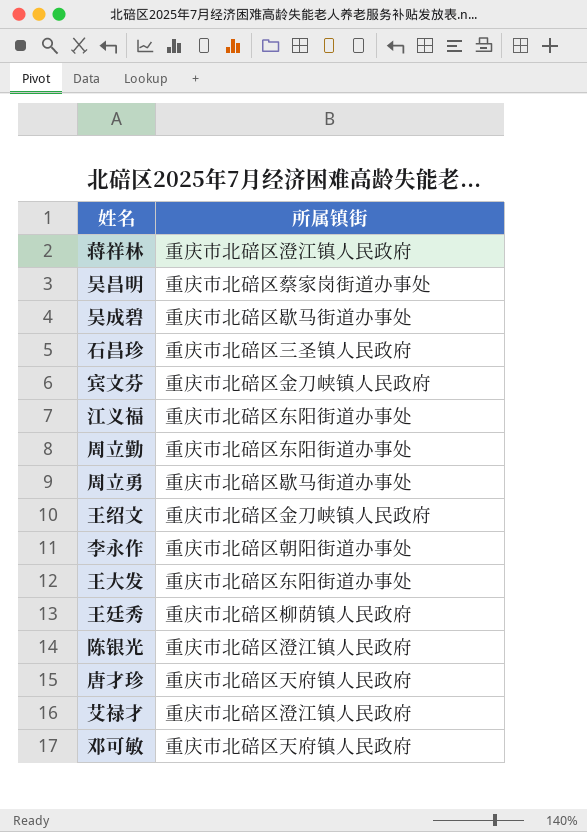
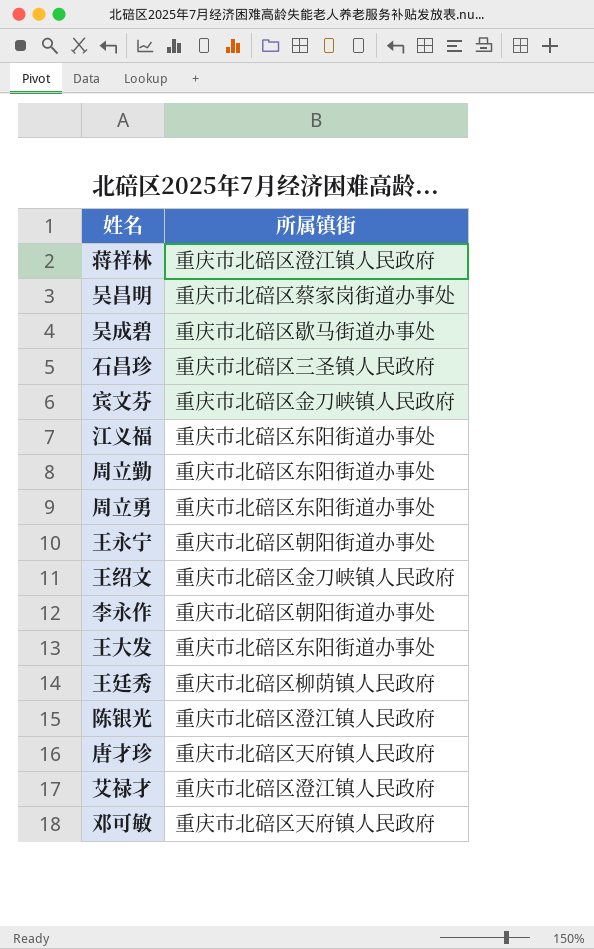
周立勇 | 所属镇街: 重庆市北碚区歇马街道办事处 -> 重庆市北碚区东阳街道办事处
row 王永宁: none -> 重庆市北碚区朝阳街道办事处

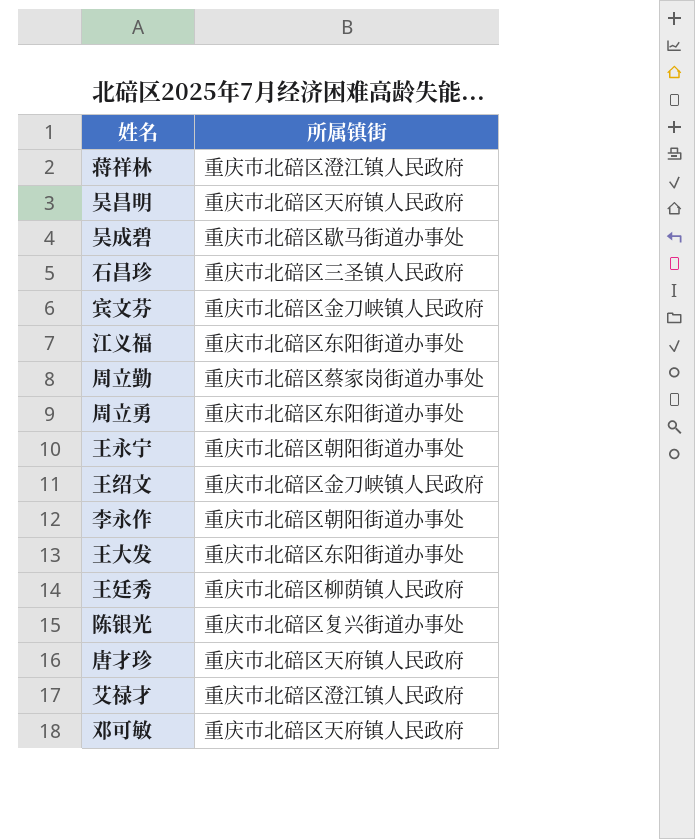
吴昌明 | 所属镇街: 重庆市北碚区蔡家岗街道办事处 -> 重庆市北碚区天府镇人民政府
周立勤 | 所属镇街: 重庆市北碚区东阳街道办事处 -> 重庆市北碚区蔡家岗街道办事处
陈银光 | 所属镇街: 重庆市北碚区澄江镇人民政府 -> 重庆市北碚区复兴街道办事处

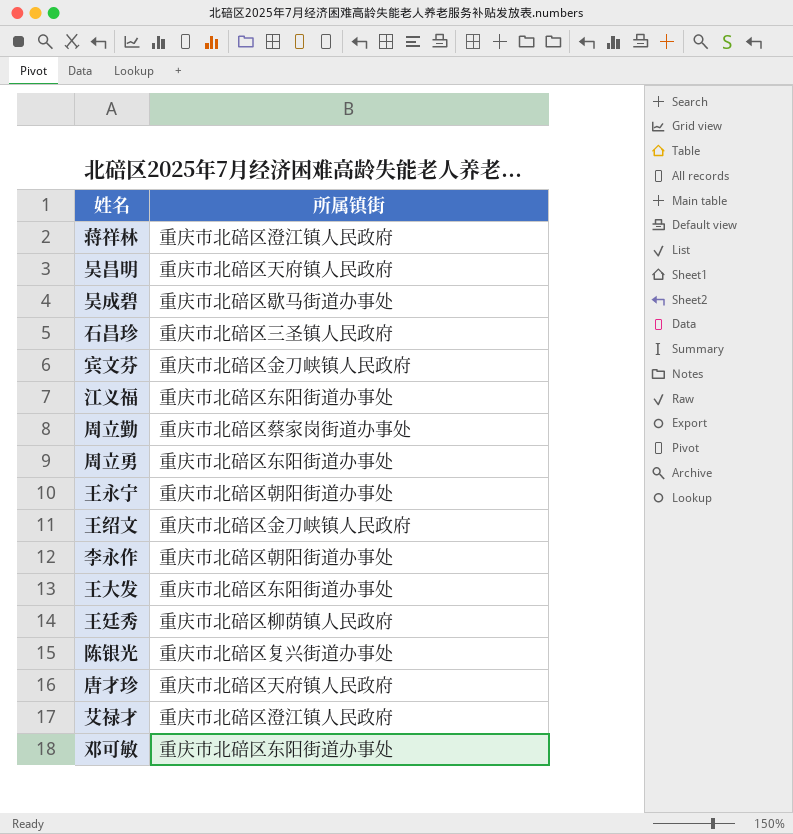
邓可敏 | 所属镇街: 重庆市北碚区天府镇人民政府 -> 重庆市北碚区东阳街道办事处

